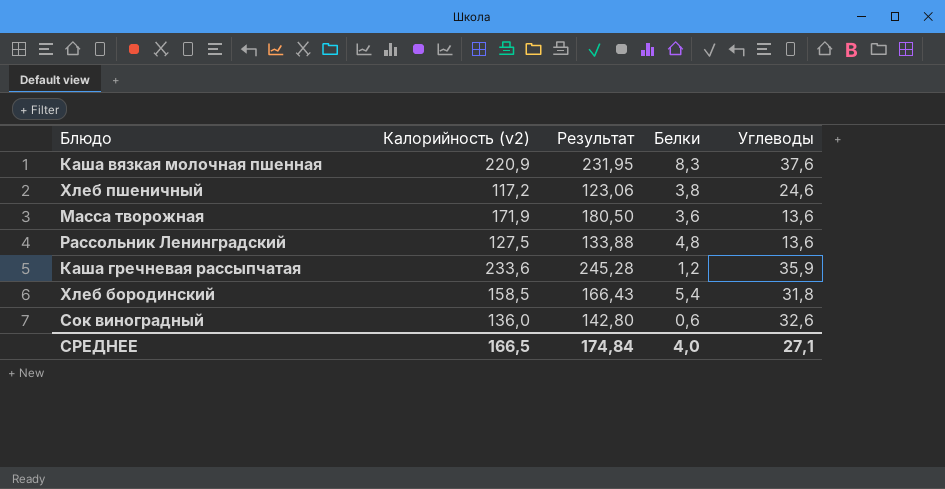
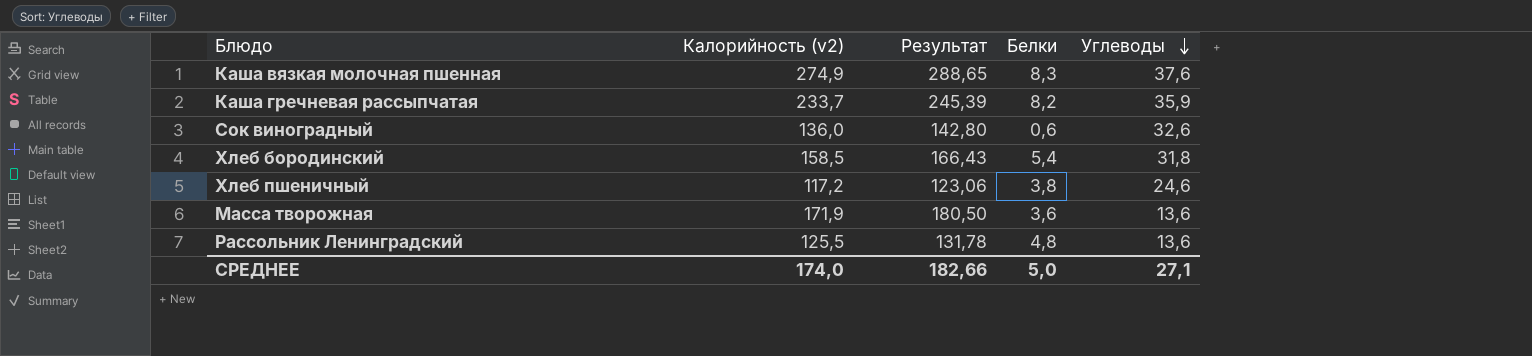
row order: none -> Углеводы descending
Каша вязкая молочная пшенная | Калорийность (v2): 220,9 -> 274,9
Каша вязкая молочная пшенная | Результат: 231,95 -> 288,65
Каша гречневая рассыпчатая | Калорийность (v2): 233,6 -> 233,7
Каша гречневая рассыпчатая | Результат: 245,28 -> 245,39
Каша гречневая рассыпчатая | Белки: 1,2 -> 8,2
Рассольник Ленинградский | Калорийность (v2): 127,5 -> 125,5
Рассольник Ленинградский | Результат: 133,88 -> 131,78
СРЕДНЕЕ | Калорийность (v2): 166,5 -> 174,0
СРЕДНЕЕ | Результат: 174,84 -> 182,66
СРЕДНЕЕ | Белки: 4,0 -> 5,0

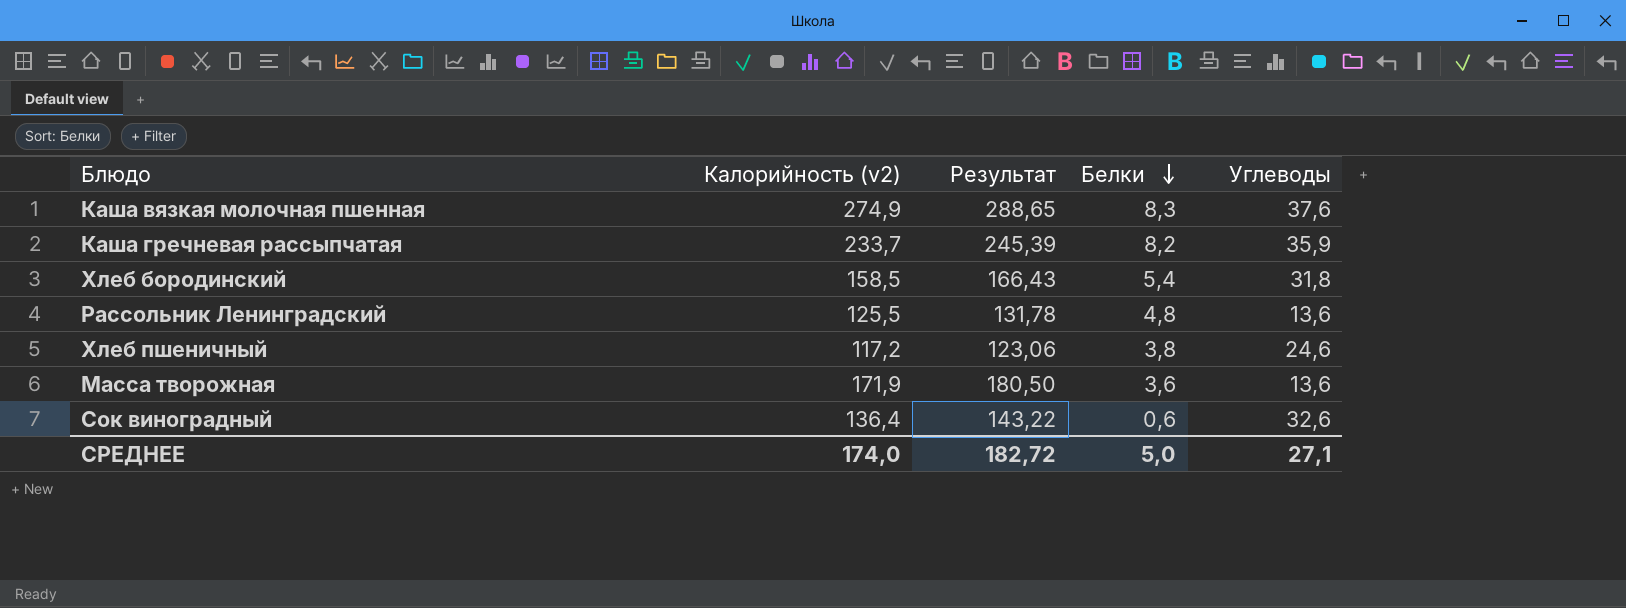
row order: Углеводы descending -> Белки descending
Сок виноградный | Калорийность (v2): 136,0 -> 136,4
Сок виноградный | Результат: 142,80 -> 143,22
СРЕДНЕЕ | Результат: 182,66 -> 182,72

